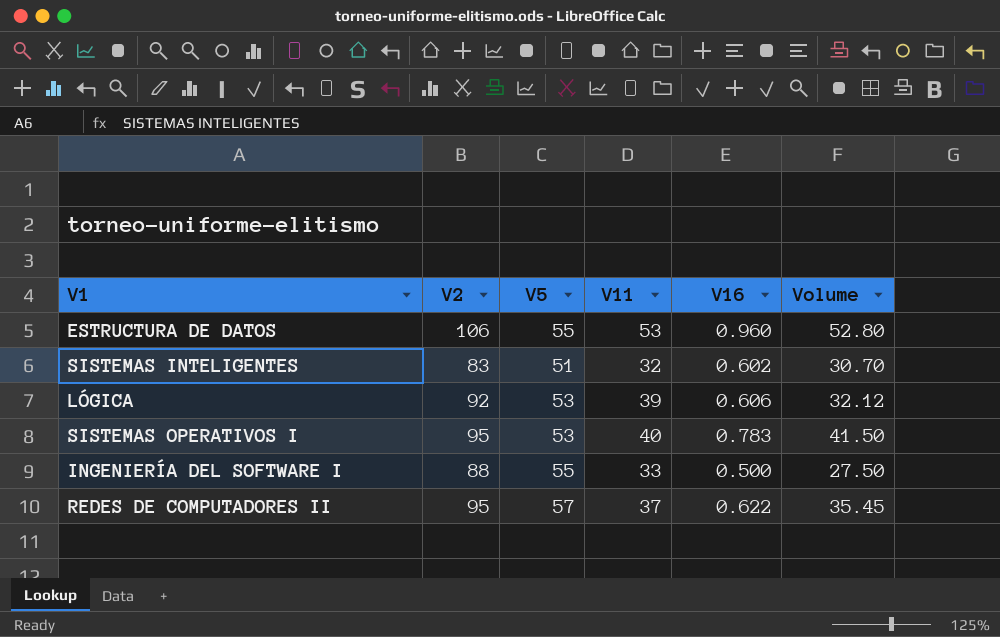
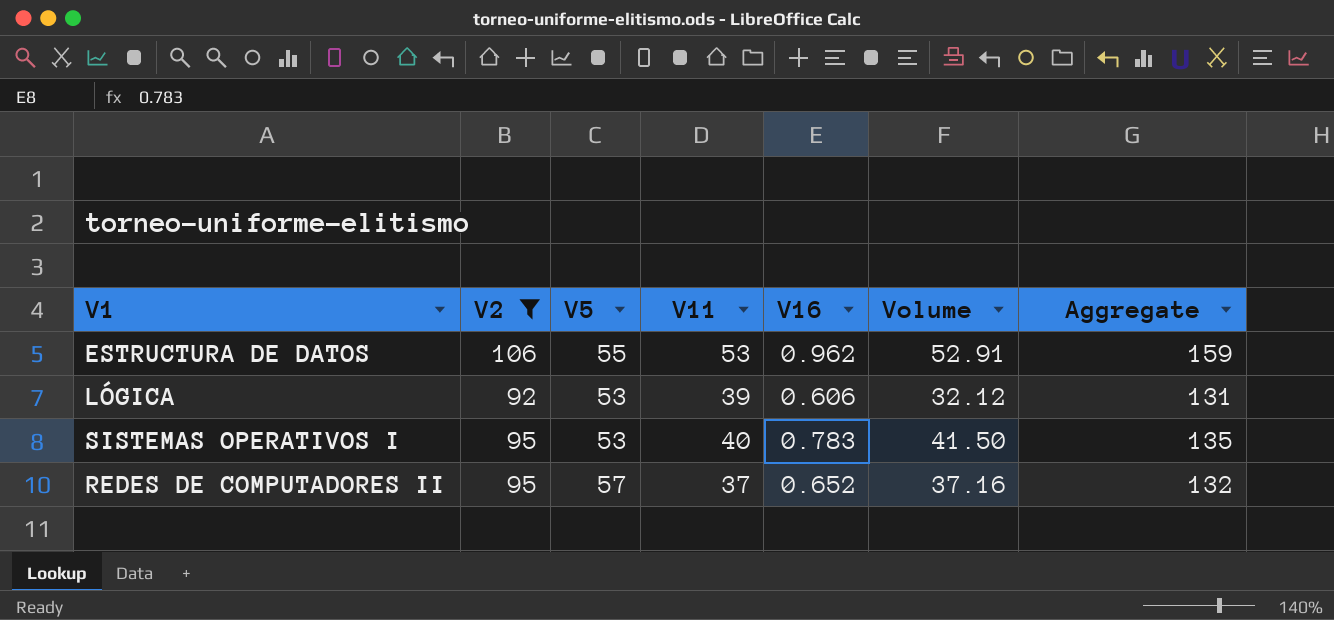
filter: none -> V2 >= 92
column Aggregate | formula: none -> [V2] + [V11]
ESTRUCTURA DE DATOS | V16: 0.960 -> 0.962
ESTRUCTURA DE DATOS | Volume: 52.80 -> 52.91
REDES DE COMPUTADORES II | V16: 0.622 -> 0.652
REDES DE COMPUTADORES II | Volume: 35.45 -> 37.16

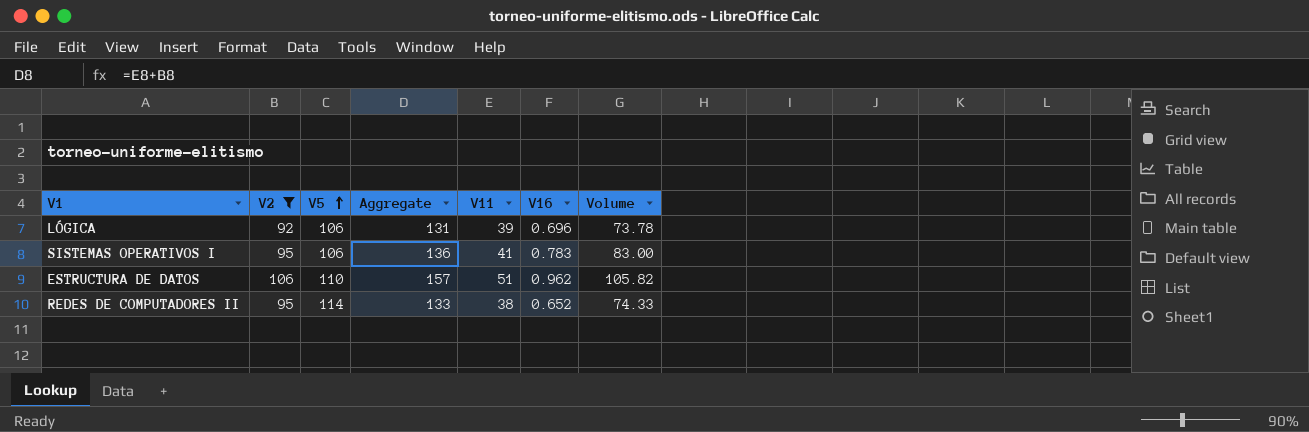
row order: none -> V5 ascending
column Aggregate | position: 7 -> 4
LÓGICA | V5: 53 -> 106
LÓGICA | V16: 0.606 -> 0.696
LÓGICA | Volume: 32.12 -> 73.78
SISTEMAS OPERATIVOS I | V5: 53 -> 106
SISTEMAS OPERATIVOS I | Aggregate: 135 -> 136
SISTEMAS OPERATIVOS I | V11: 40 -> 41
SISTEMAS OPERATIVOS I | Volume: 41.50 -> 83.00
ESTRUCTURA DE DATOS | V5: 55 -> 110
ESTRUCTURA DE DATOS | Aggregate: 159 -> 157
ESTRUCTURA DE DATOS | V11: 53 -> 51
ESTRUCTURA DE DATOS | Volume: 52.91 -> 105.82
REDES DE COMPUTADORES II | V5: 57 -> 114
REDES DE COMPUTADORES II | Aggregate: 132 -> 133
REDES DE COMPUTADORES II | V11: 37 -> 38
REDES DE COMPUTADORES II | Volume: 37.16 -> 74.33

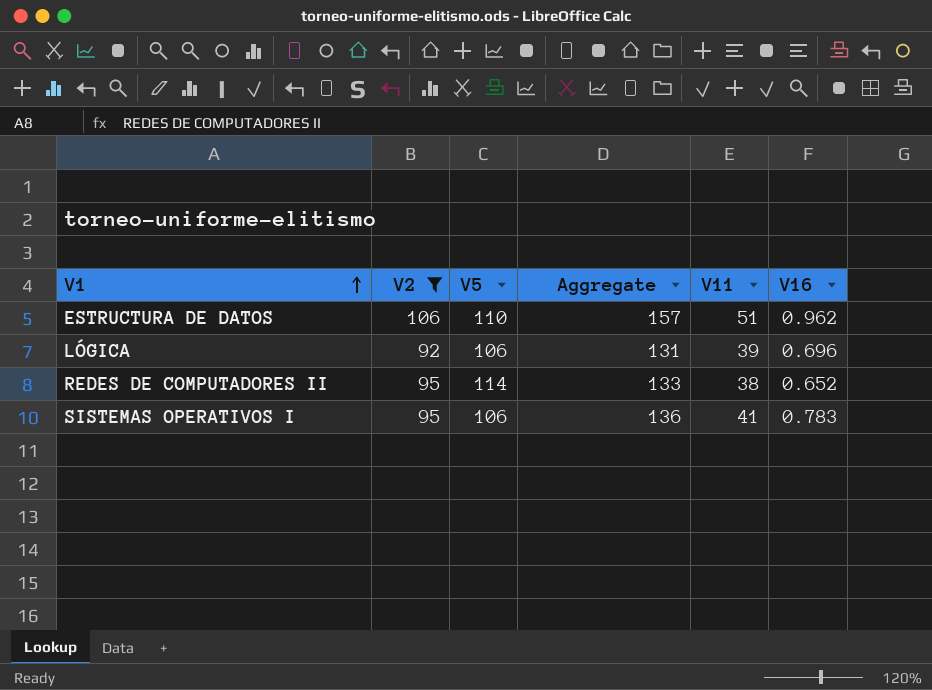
row order: V5 ascending -> V1 ascending
column Volume | formula: [V5] * [V16] -> none

